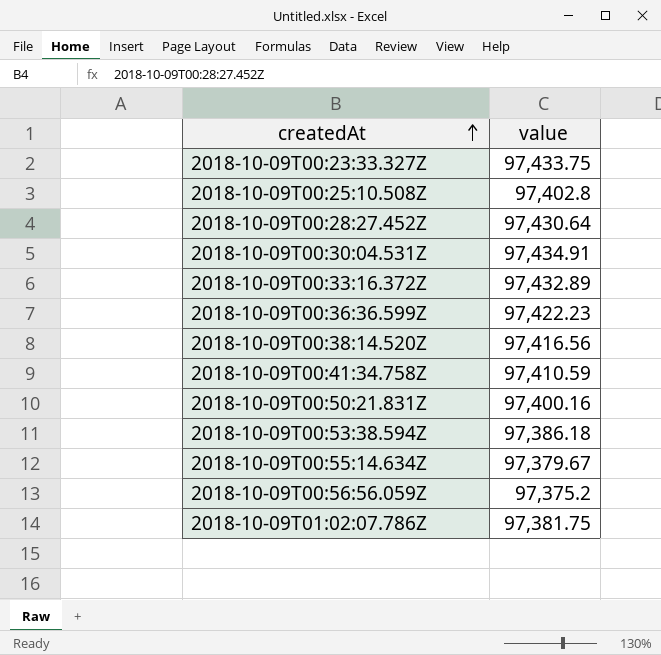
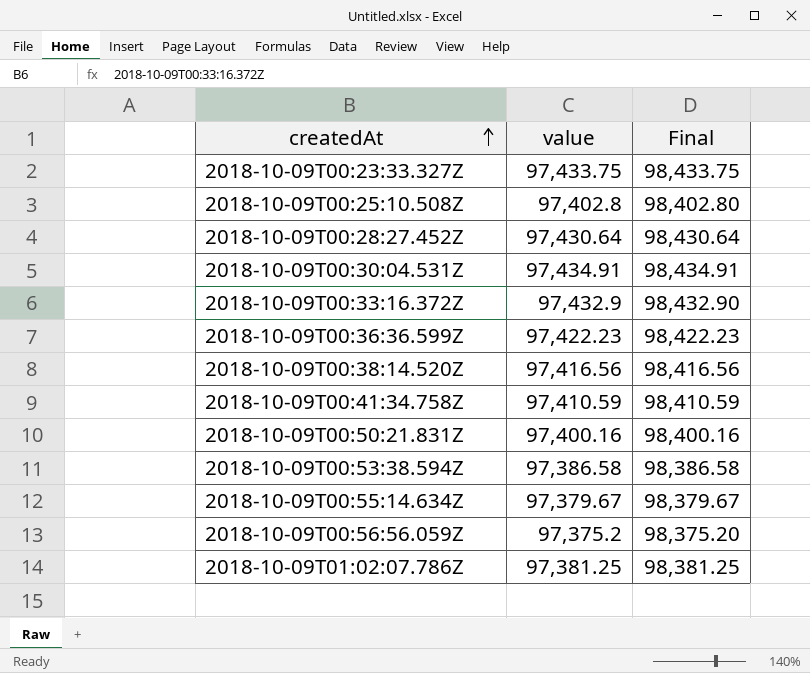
column Final | formula: none -> [value] + 1000
2018-10-09T00:33:16.372Z | value: 97,432.89 -> 97,432.9
2018-10-09T00:53:38.594Z | value: 97,386.18 -> 97,386.58
2018-10-09T01:02:07.786Z | value: 97,381.75 -> 97,381.25

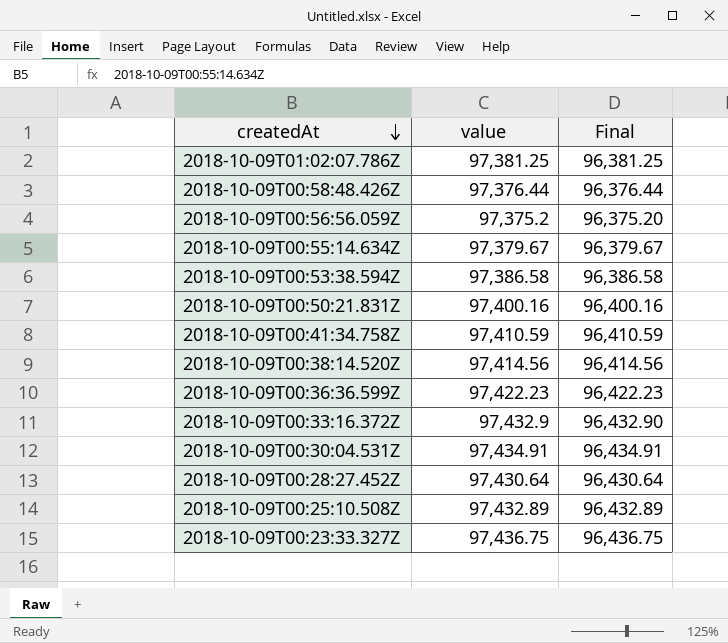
row order: createdAt ascending -> createdAt descending
column Final | formula: [value] + 1000 -> [value] - 1000
row 2018-10-09T00:58:48.426Z: none -> 97,376.44 | 96,376.44
2018-10-09T00:38:14.520Z | value: 97,416.56 -> 97,414.56
2018-10-09T00:25:10.508Z | value: 97,402.8 -> 97,432.89
2018-10-09T00:23:33.327Z | value: 97,433.75 -> 97,436.75

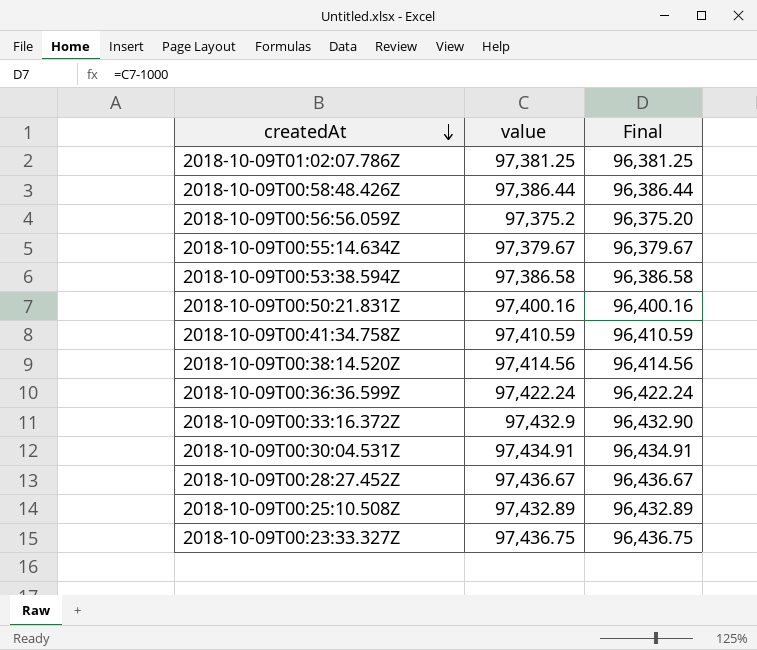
2018-10-09T00:58:48.426Z | value: 97,376.44 -> 97,386.44
2018-10-09T00:58:48.426Z | Final: 96,376.44 -> 96,386.44
2018-10-09T00:36:36.599Z | value: 97,422.23 -> 97,422.24
2018-10-09T00:36:36.599Z | Final: 96,422.23 -> 96,422.24
2018-10-09T00:28:27.452Z | value: 97,430.64 -> 97,436.67
2018-10-09T00:28:27.452Z | Final: 96,430.64 -> 96,436.67

